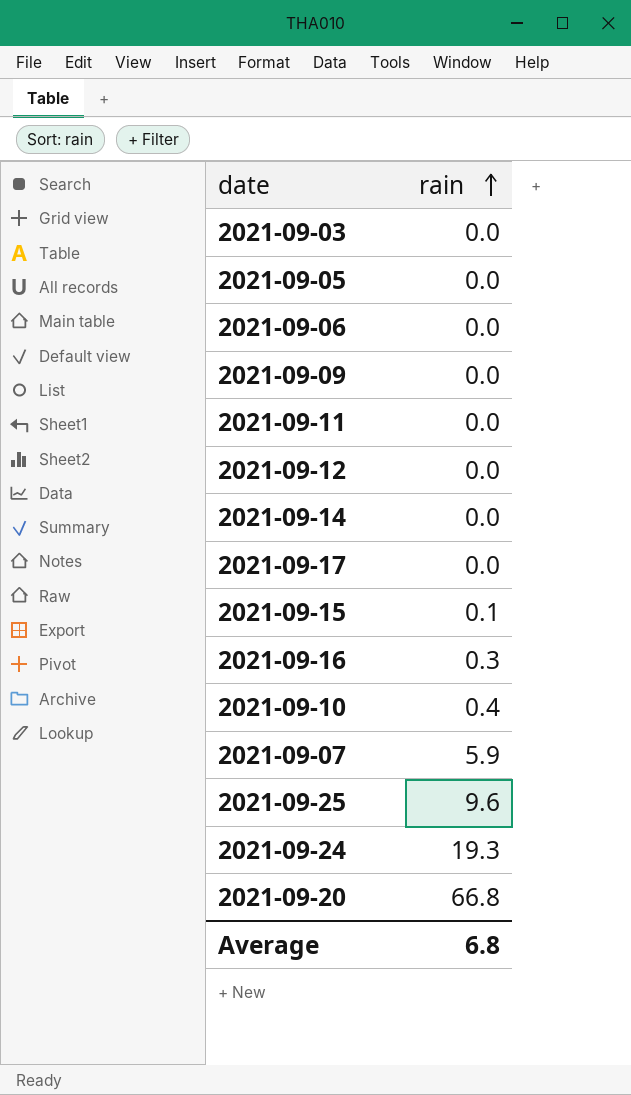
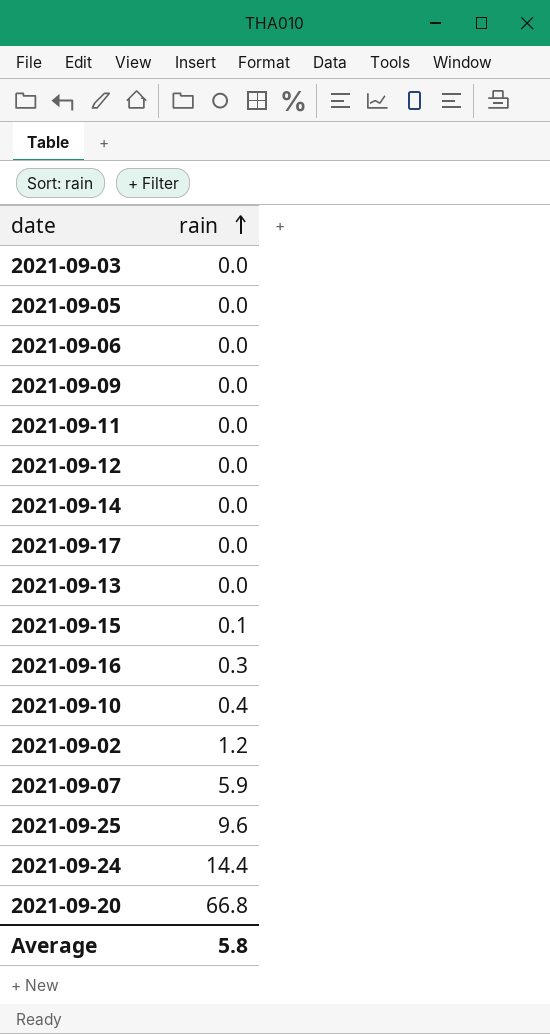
row 2021-09-13: none -> 0.0
row 2021-09-02: none -> 1.2
2021-09-24 | rain: 19.3 -> 14.4
Average | rain: 6.8 -> 5.8

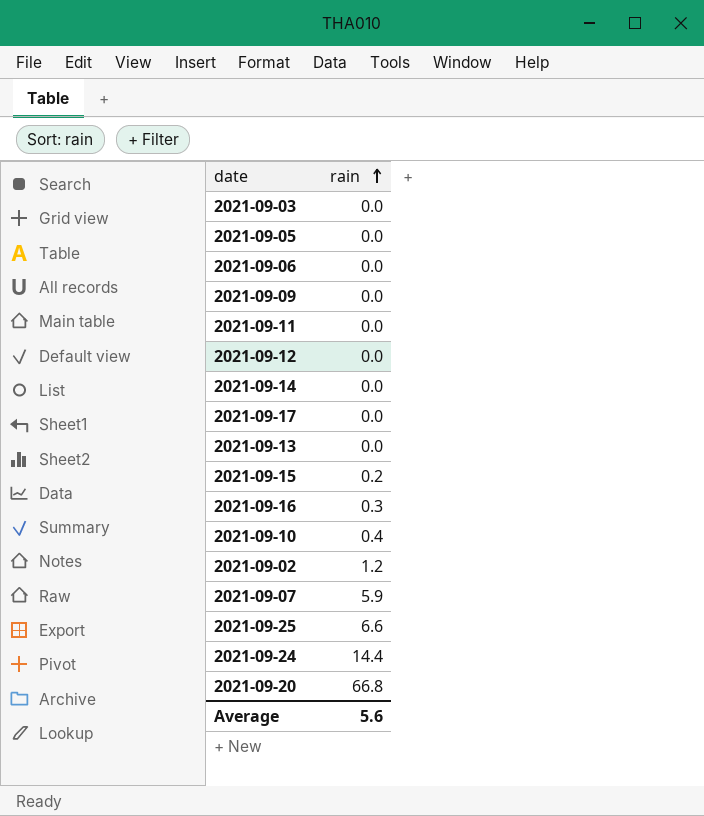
2021-09-15 | rain: 0.1 -> 0.2
2021-09-25 | rain: 9.6 -> 6.6
Average | rain: 5.8 -> 5.6

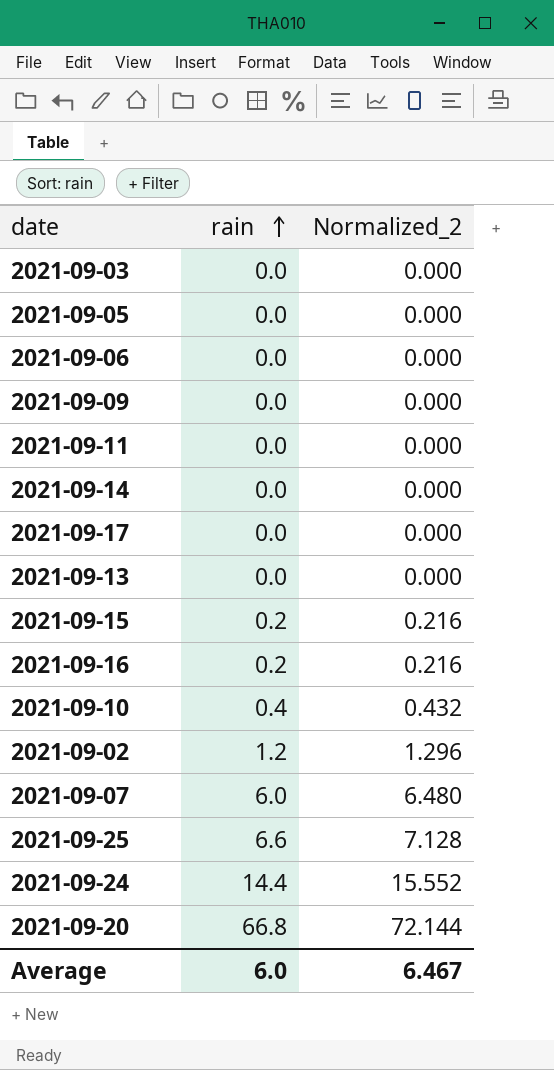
column Normalized_2 | formula: none -> [rain] * 1.08
row 2021-09-12: 0.0 -> none
2021-09-16 | rain: 0.3 -> 0.2
2021-09-07 | rain: 5.9 -> 6.0
Average | rain: 5.6 -> 6.0

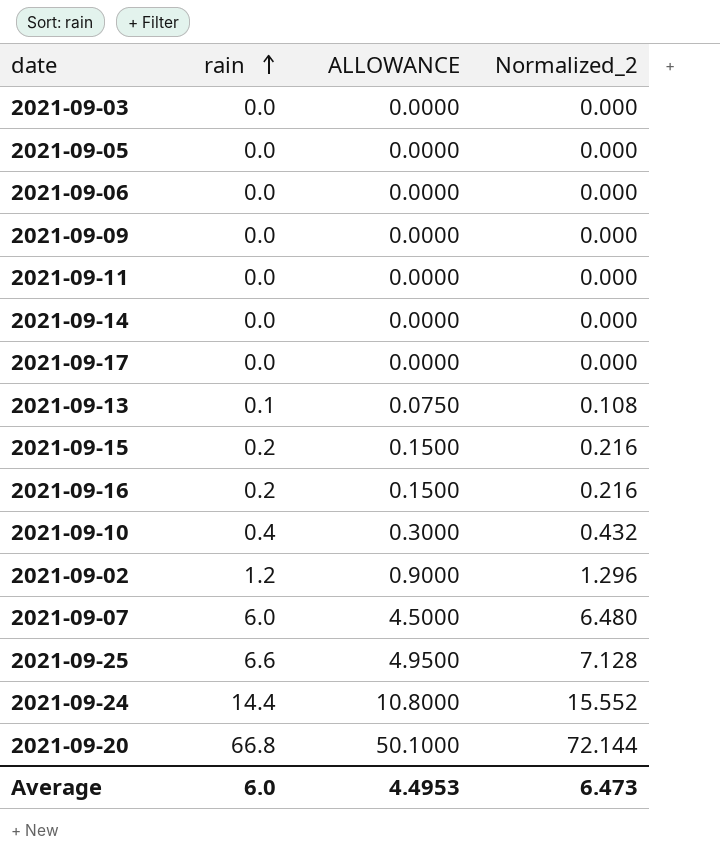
column ALLOWANCE | formula: none -> [rain] * 0.75
2021-09-13 | rain: 0.0 -> 0.1
2021-09-13 | Normalized_2: 0.000 -> 0.108
Average | Normalized_2: 6.467 -> 6.473

